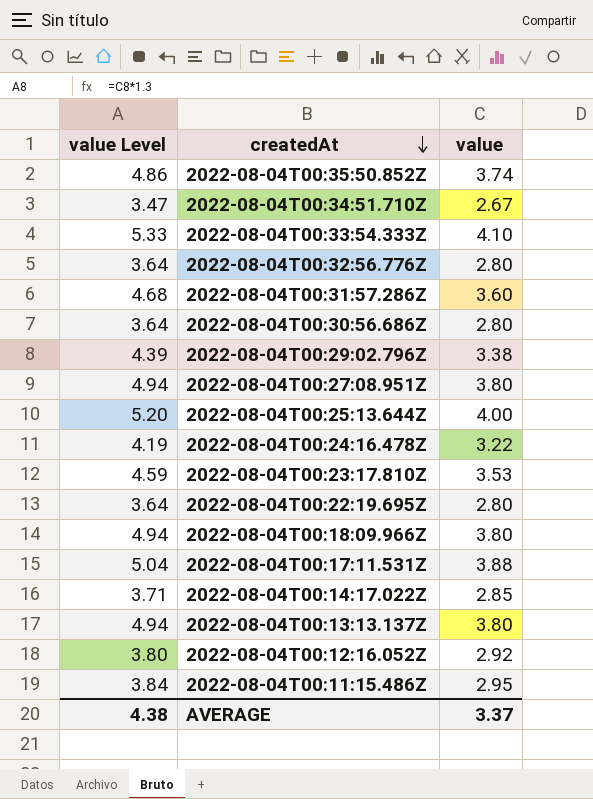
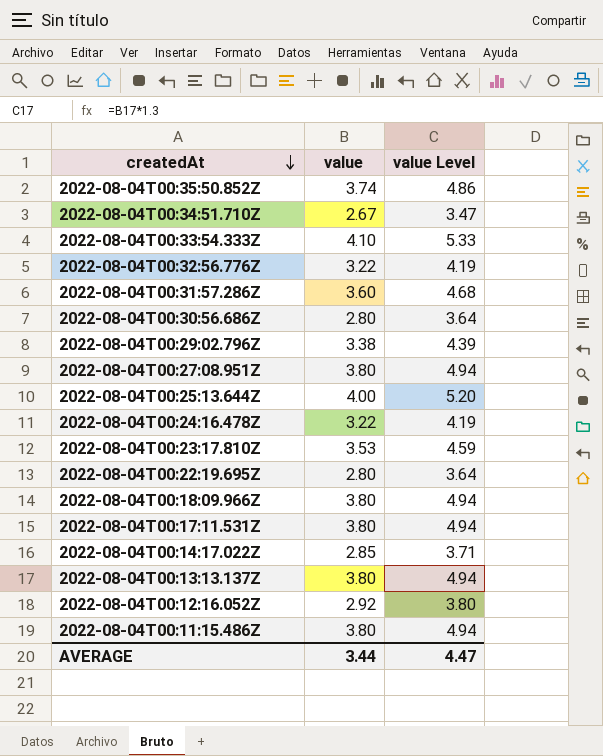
column value Level | position: 1 -> 3
2022-08-04T00:32:56.776Z | value: 2.80 -> 3.22
2022-08-04T00:32:56.776Z | value Level: 3.64 -> 4.19
2022-08-04T00:17:11.531Z | value: 3.88 -> 3.80
2022-08-04T00:17:11.531Z | value Level: 5.04 -> 4.94
2022-08-04T00:11:15.486Z | value: 2.95 -> 3.80
2022-08-04T00:11:15.486Z | value Level: 3.84 -> 4.94
AVERAGE | value: 3.37 -> 3.44
AVERAGE | value Level: 4.38 -> 4.47

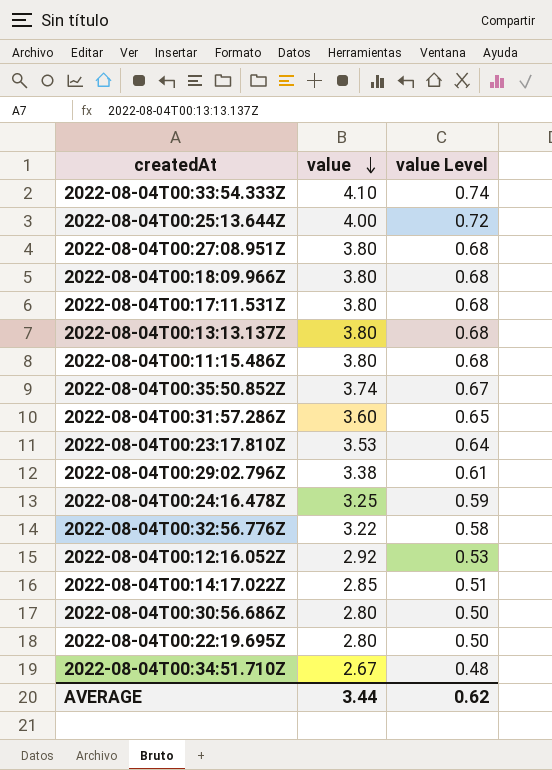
row order: createdAt descending -> value descending
column value Level | formula: [value] * 1.3 -> [value] * 0.18
2022-08-04T00:24:16.478Z | value: 3.22 -> 3.25
AVERAGE | value Level: 4.47 -> 0.62

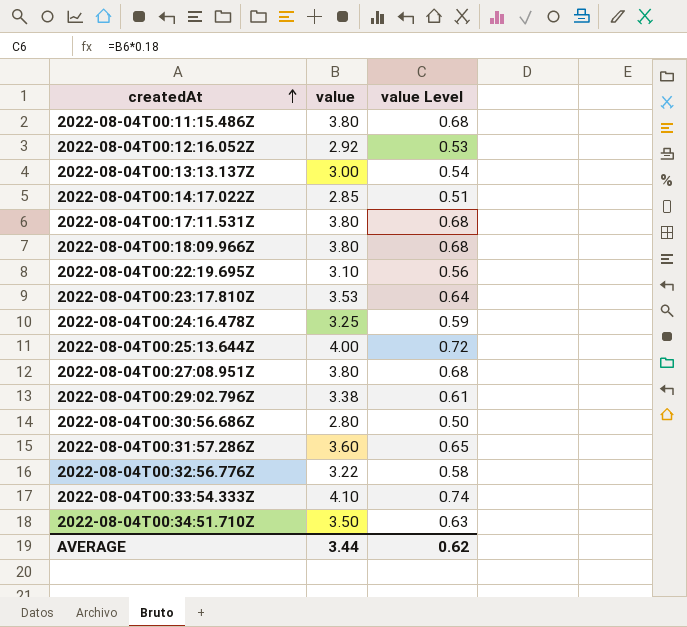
row order: value descending -> createdAt ascending
row 2022-08-04T00:35:50.852Z: 3.74 | 0.67 -> none
2022-08-04T00:13:13.137Z | value: 3.80 -> 3.00
2022-08-04T00:13:13.137Z | value Level: 0.68 -> 0.54
2022-08-04T00:22:19.695Z | value: 2.80 -> 3.10
2022-08-04T00:22:19.695Z | value Level: 0.50 -> 0.56
2022-08-04T00:34:51.710Z | value: 2.67 -> 3.50
2022-08-04T00:34:51.710Z | value Level: 0.48 -> 0.63

